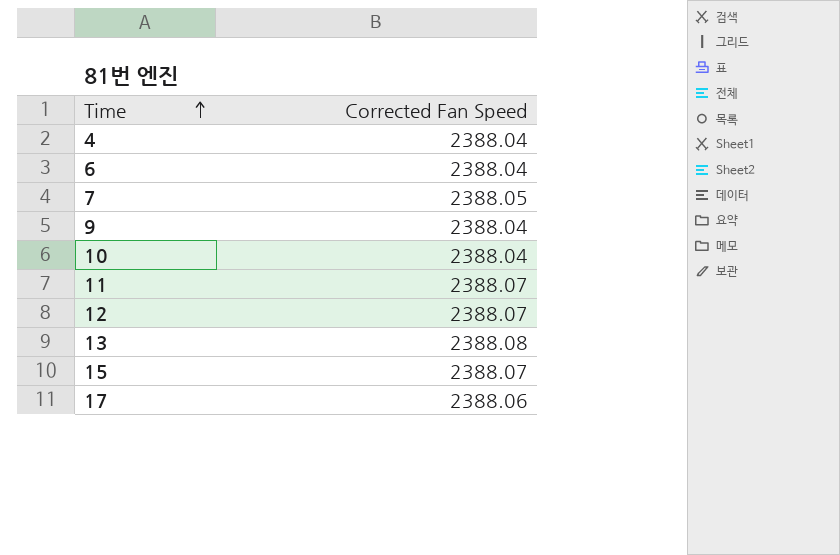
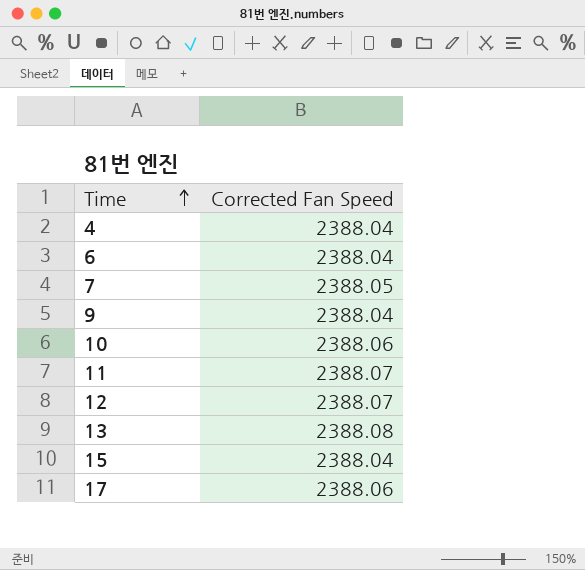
10 | Corrected Fan Speed: 2388.04 -> 2388.06
15 | Corrected Fan Speed: 2388.07 -> 2388.04

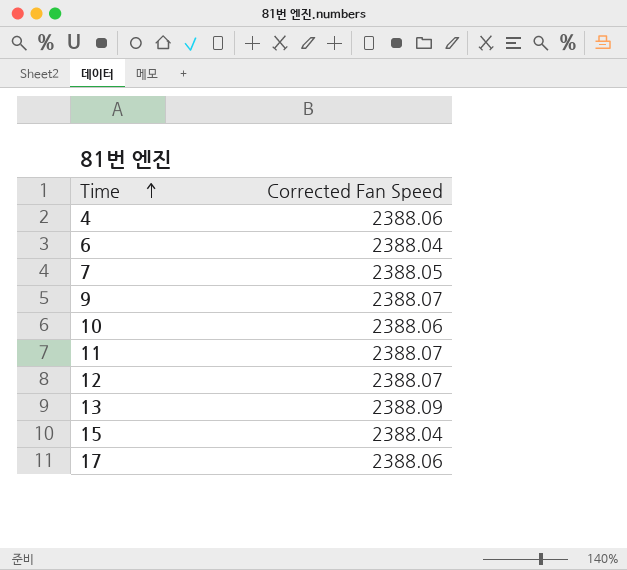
4 | Corrected Fan Speed: 2388.04 -> 2388.06
9 | Corrected Fan Speed: 2388.04 -> 2388.07
13 | Corrected Fan Speed: 2388.08 -> 2388.09

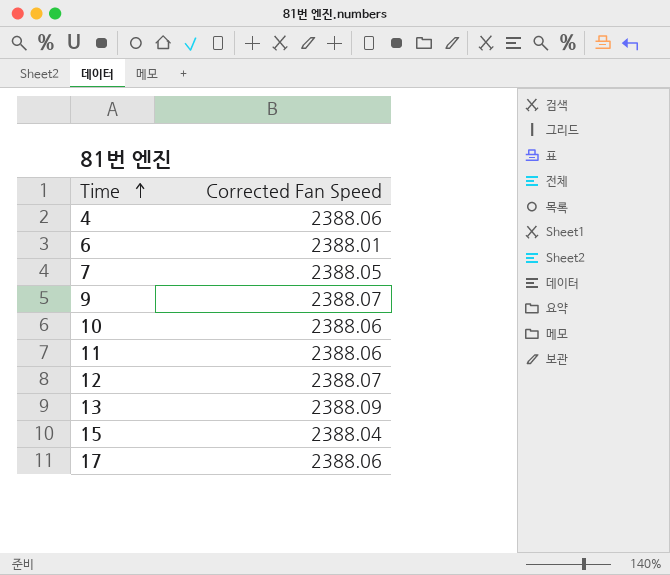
6 | Corrected Fan Speed: 2388.04 -> 2388.01
11 | Corrected Fan Speed: 2388.07 -> 2388.06

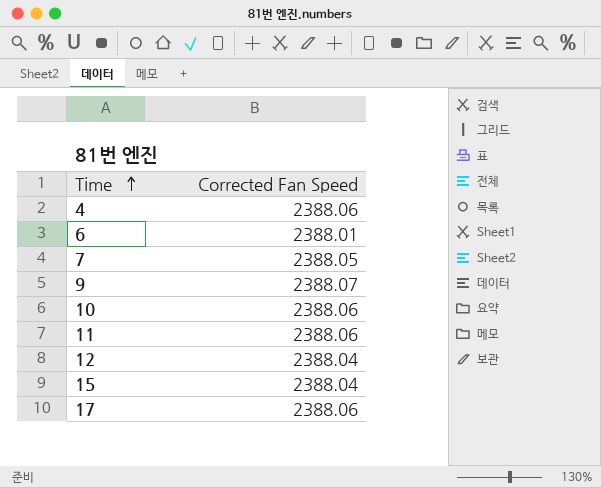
row 13: 2388.09 -> none
12 | Corrected Fan Speed: 2388.07 -> 2388.04

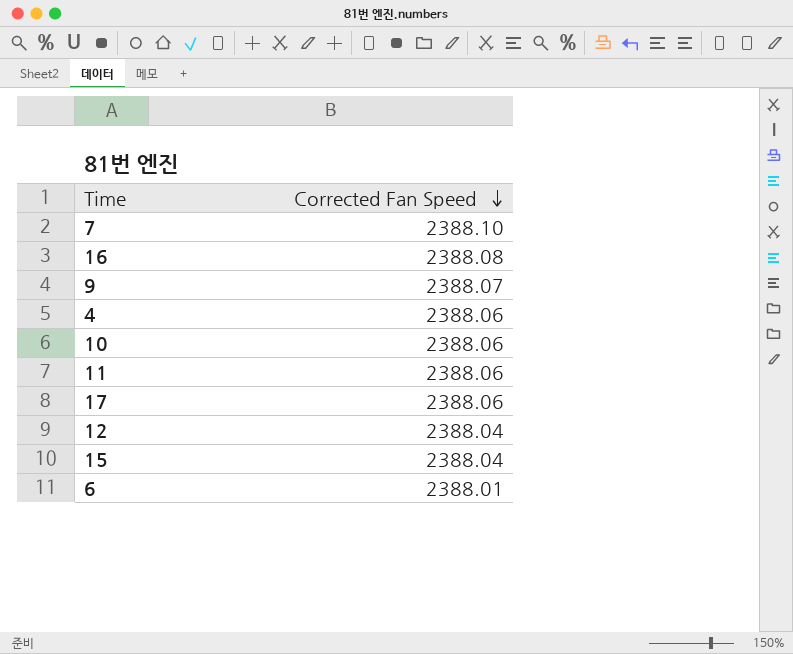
row order: Time ascending -> Corrected Fan Speed descending
7 | Corrected Fan Speed: 2388.05 -> 2388.10
row 16: none -> 2388.08

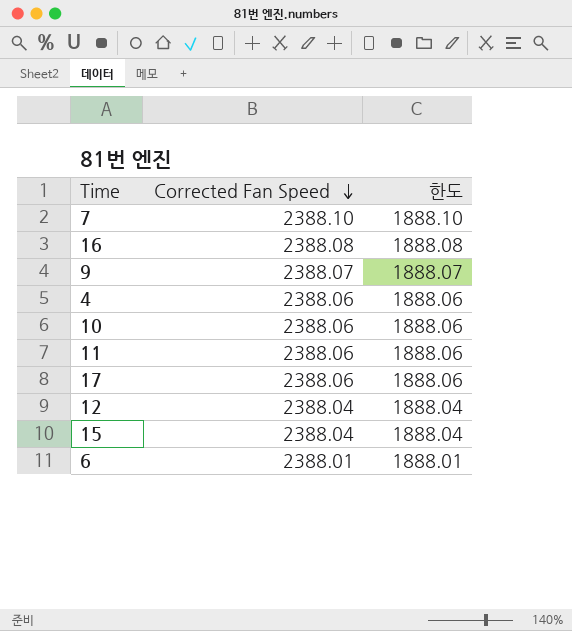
column 한도 | formula: none -> [Corrected Fan Speed] - 500

